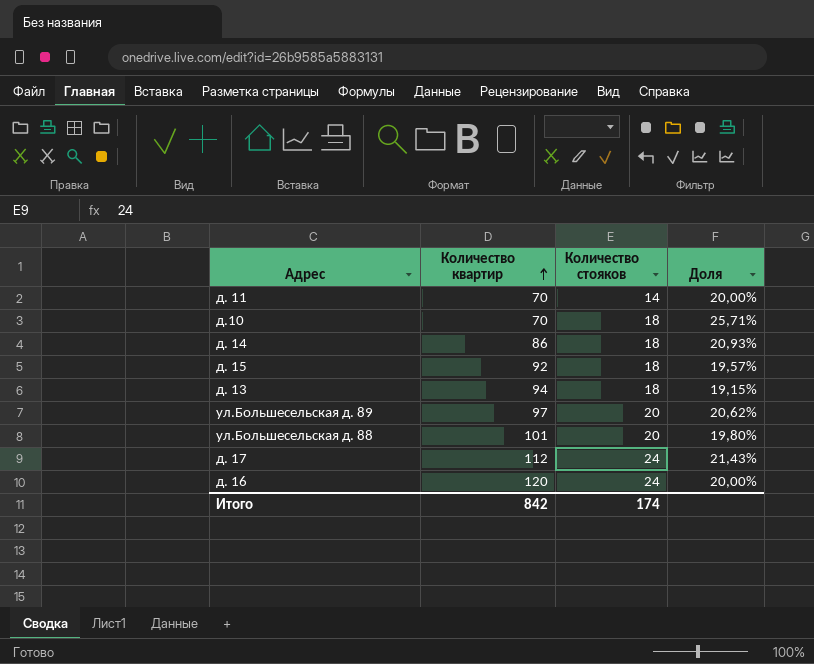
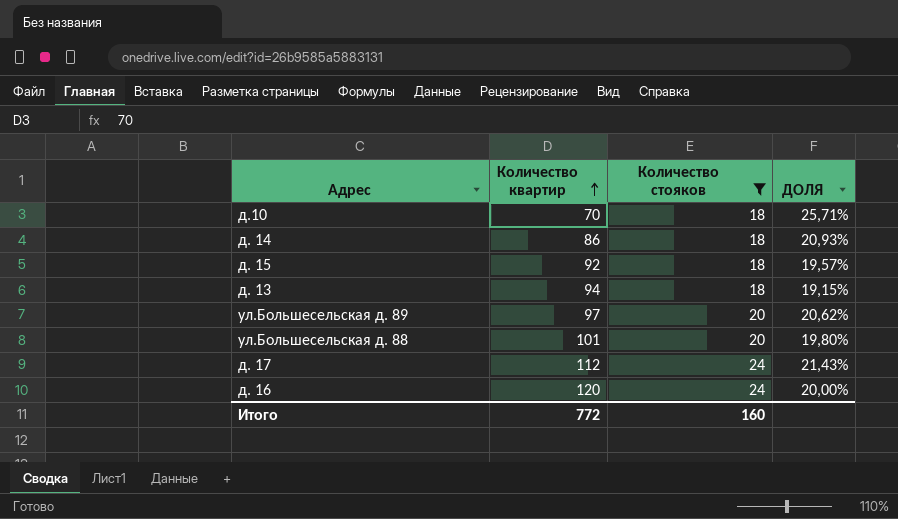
filter: none -> Количество стояков != 14
column name: Доля -> ДОЛЯ
Итого | Количество квартир: 842 -> 772
Итого | Количество стояков: 174 -> 160

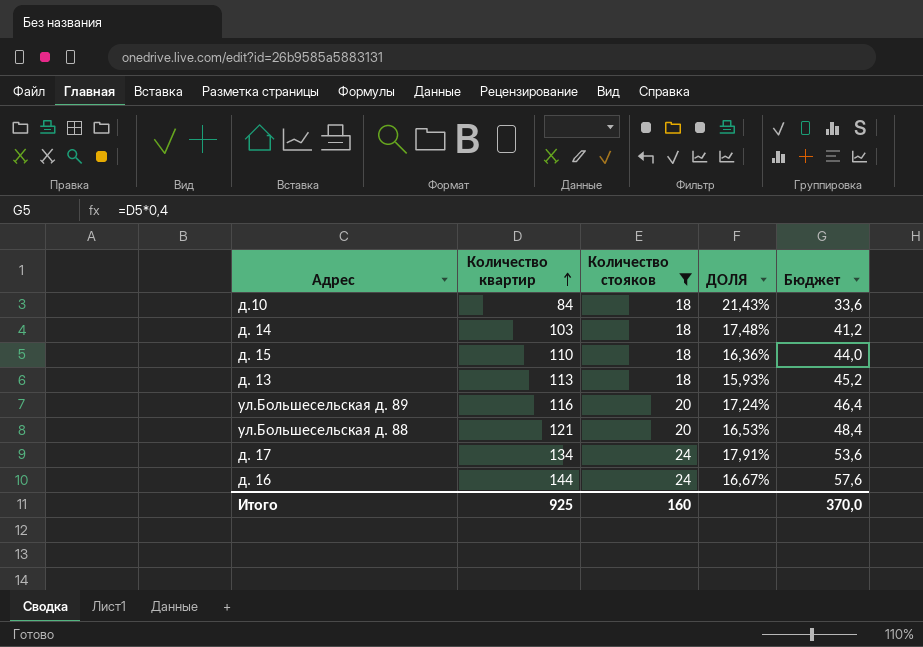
column Бюджет | formula: none -> [Количество квартир] * 0,4
д.10 | Количество квартир: 70 -> 84
д.10 | ДОЛЯ: 25,71% -> 21,43%
д. 14 | Количество квартир: 86 -> 103
д. 14 | ДОЛЯ: 20,93% -> 17,48%
д. 15 | Количество квартир: 92 -> 110
д. 15 | ДОЛЯ: 19,57% -> 16,36%
д. 13 | Количество квартир: 94 -> 113
д. 13 | ДОЛЯ: 19,15% -> 15,93%
ул.Большесельская д. 89 | Количество квартир: 97 -> 116
ул.Большесельская д. 89 | ДОЛЯ: 20,62% -> 17,24%
ул.Большесельская д. 88 | Количество квартир: 101 -> 121
ул.Большесельская д. 88 | ДОЛЯ: 19,80% -> 16,53%
д. 17 | Количество квартир: 112 -> 134
д. 17 | ДОЛЯ: 21,43% -> 17,91%
д. 16 | Количество квартир: 120 -> 144
д. 16 | ДОЛЯ: 20,00% -> 16,67%
Итого | Количество квартир: 772 -> 925

